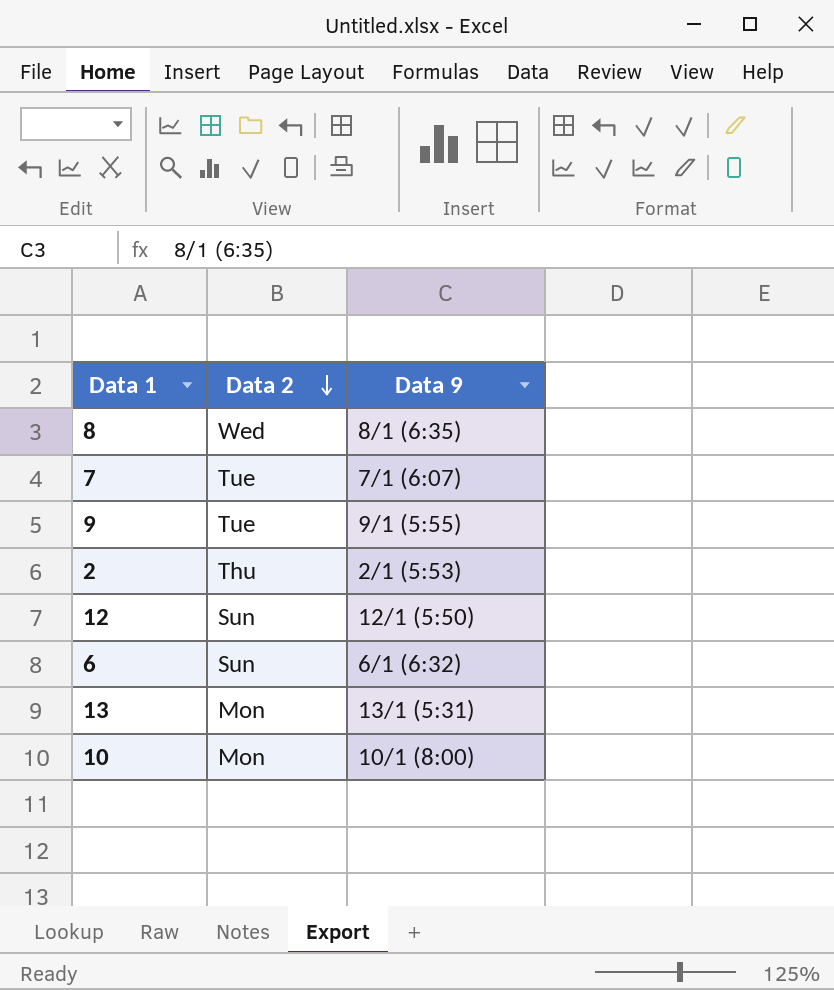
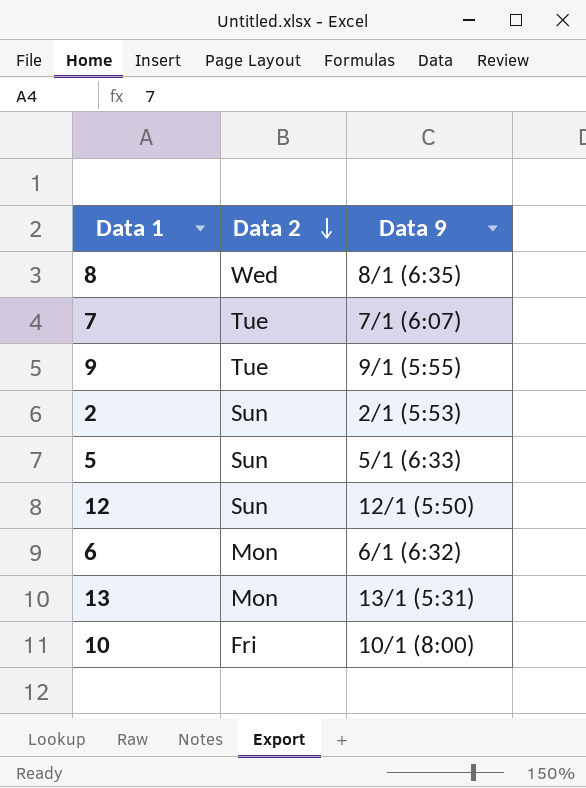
2 | Data 2: Thu -> Sun
row 5: none -> Sun | 5/1 (6:33)
6 | Data 2: Sun -> Mon
10 | Data 2: Mon -> Fri

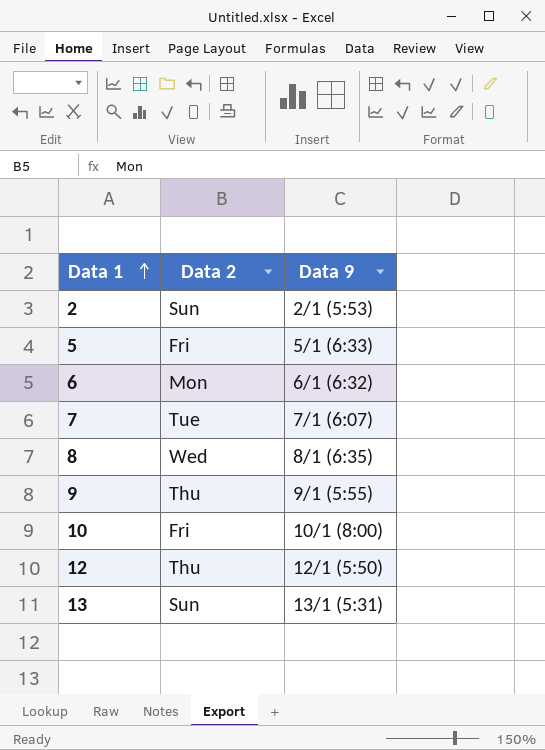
row order: Data 2 descending -> Data 1 ascending
5 | Data 2: Sun -> Fri
9 | Data 2: Tue -> Thu
12 | Data 2: Sun -> Thu
13 | Data 2: Mon -> Sun

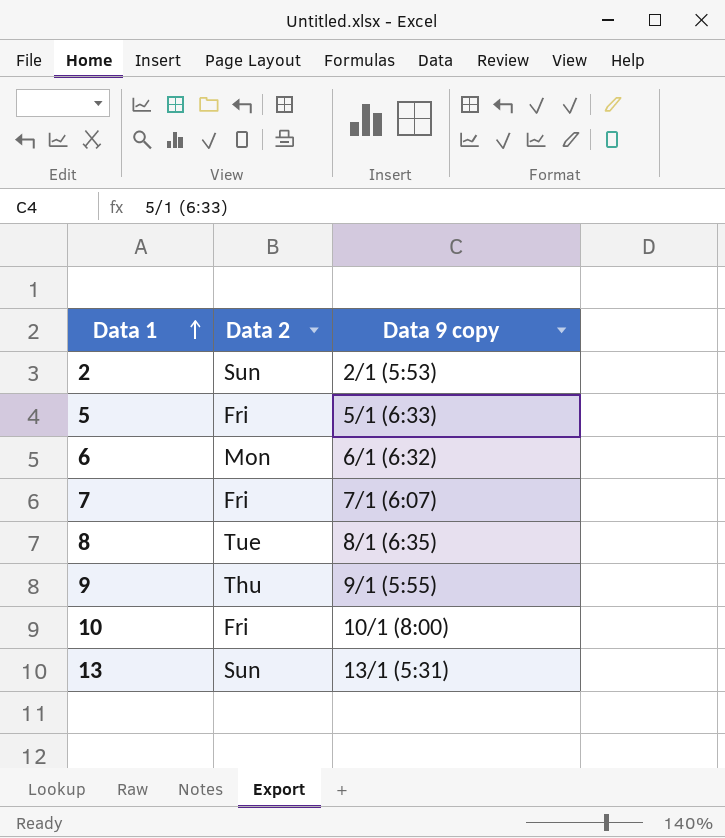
column name: Data 9 -> Data 9 copy
row 12: Thu | 12/1 (5:50) -> none
7 | Data 2: Tue -> Fri
8 | Data 2: Wed -> Tue

